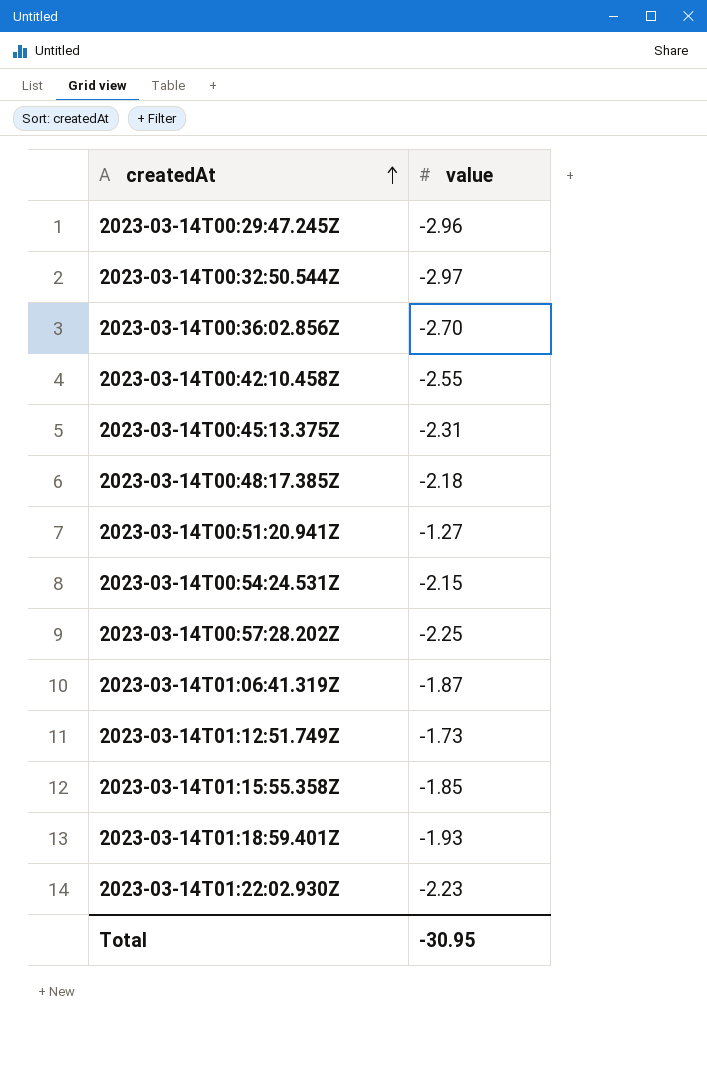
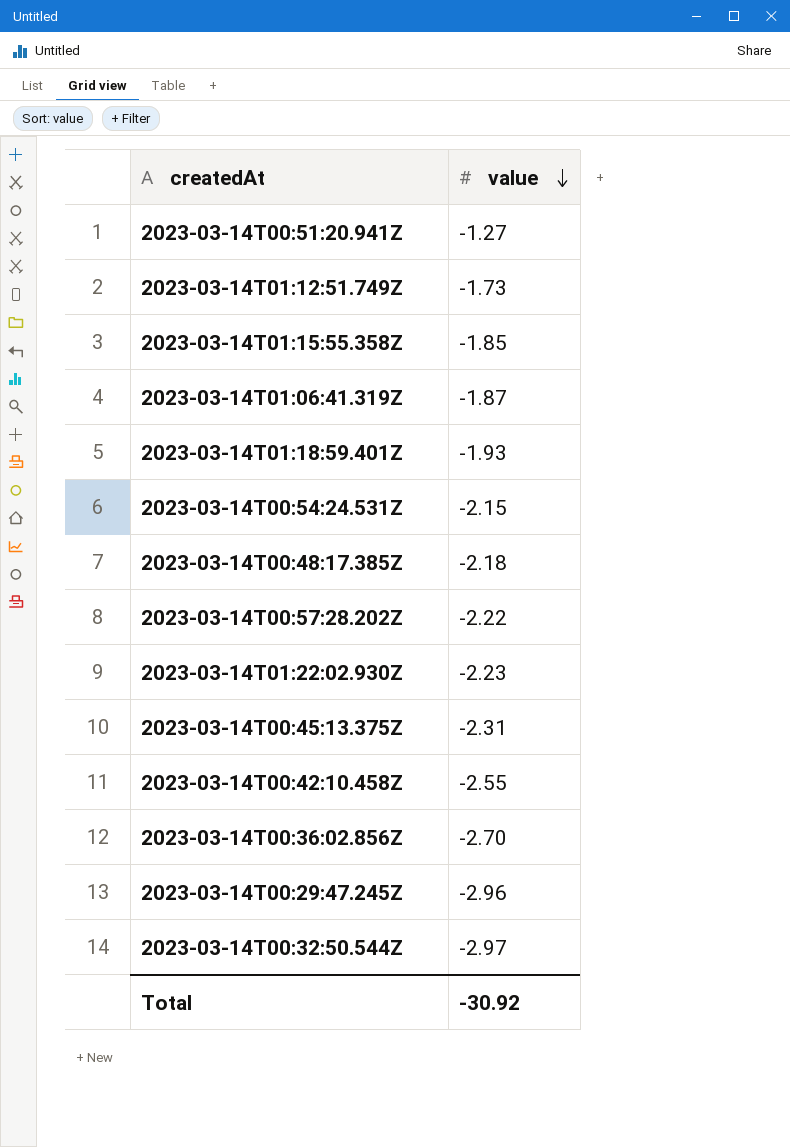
row order: createdAt ascending -> value descending
2023-03-14T00:57:28.202Z | value: -2.25 -> -2.22
Total | value: -30.95 -> -30.92

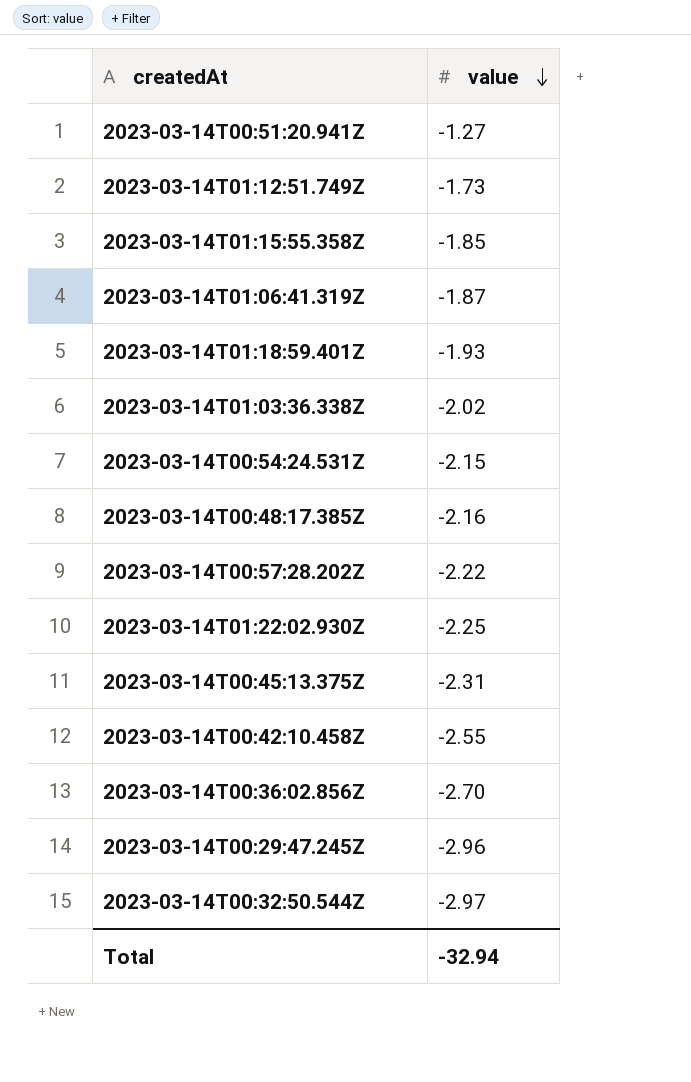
row 2023-03-14T01:03:36.338Z: none -> -2.02
2023-03-14T00:48:17.385Z | value: -2.18 -> -2.16
2023-03-14T01:22:02.930Z | value: -2.23 -> -2.25
Total | value: -30.92 -> -32.94

